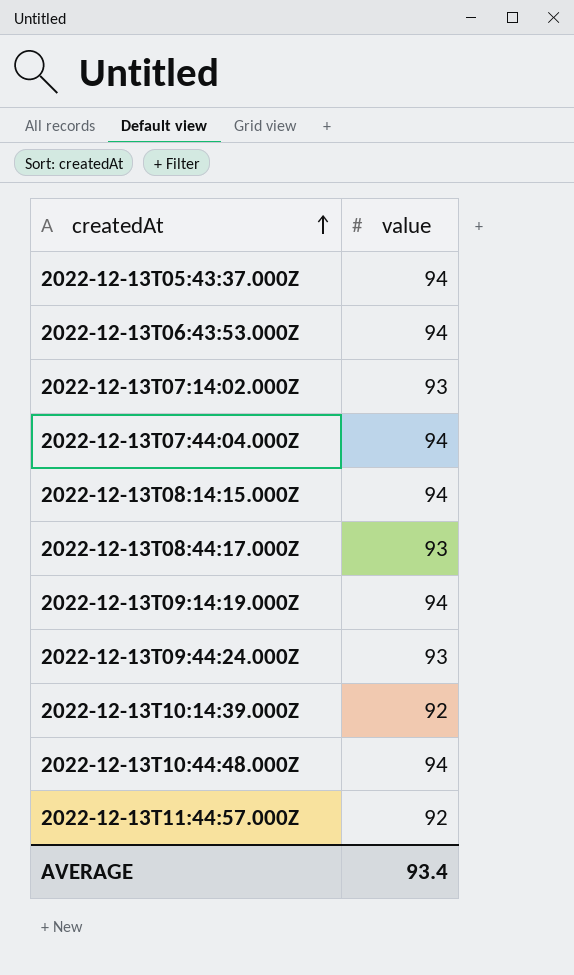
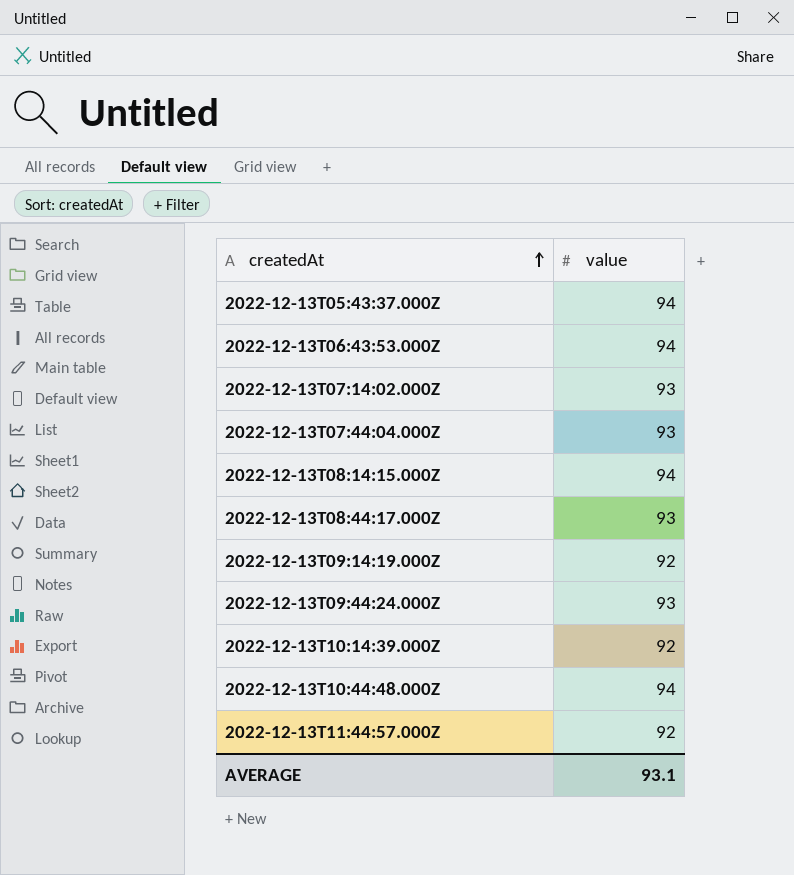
2022-12-13T07:44:04.000Z | value: 94 -> 93
2022-12-13T09:14:19.000Z | value: 94 -> 92
AVERAGE | value: 93.4 -> 93.1

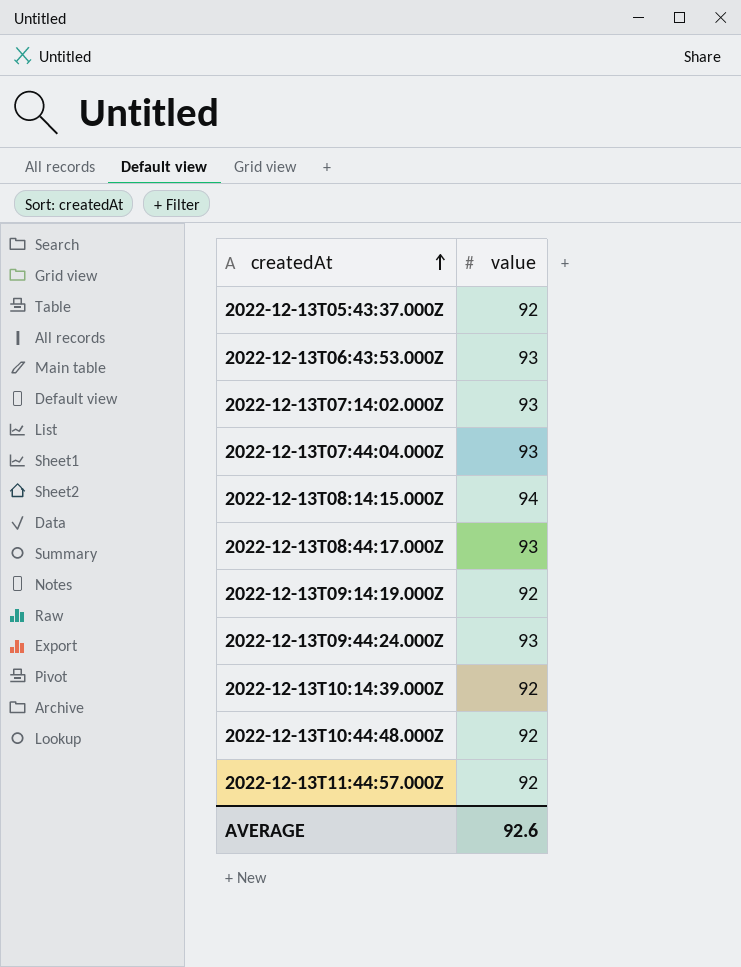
2022-12-13T05:43:37.000Z | value: 94 -> 92
2022-12-13T06:43:53.000Z | value: 94 -> 93
2022-12-13T10:44:48.000Z | value: 94 -> 92
AVERAGE | value: 93.1 -> 92.6

